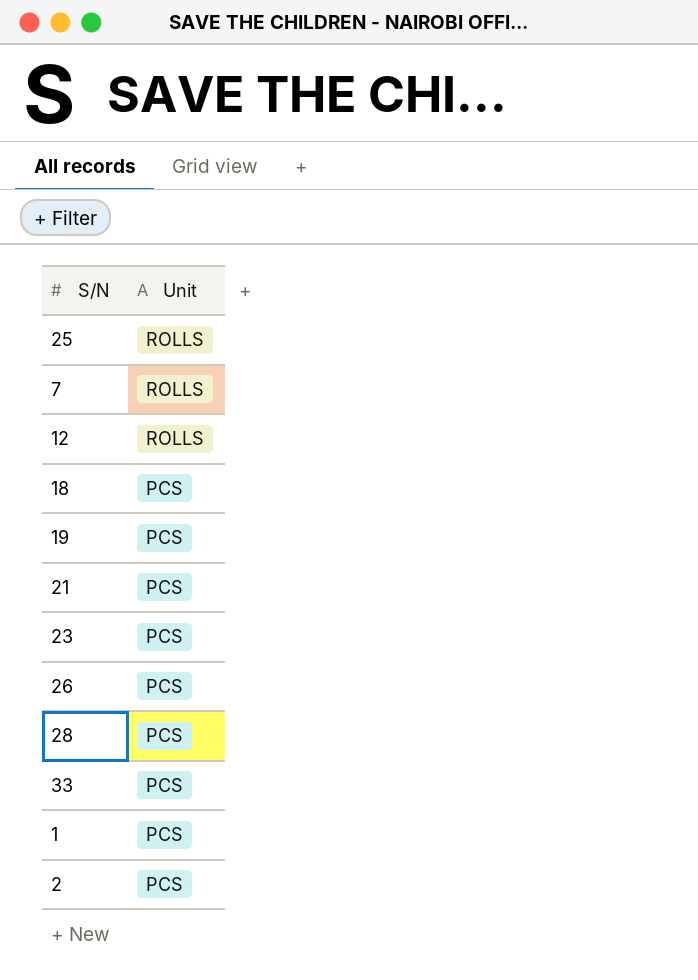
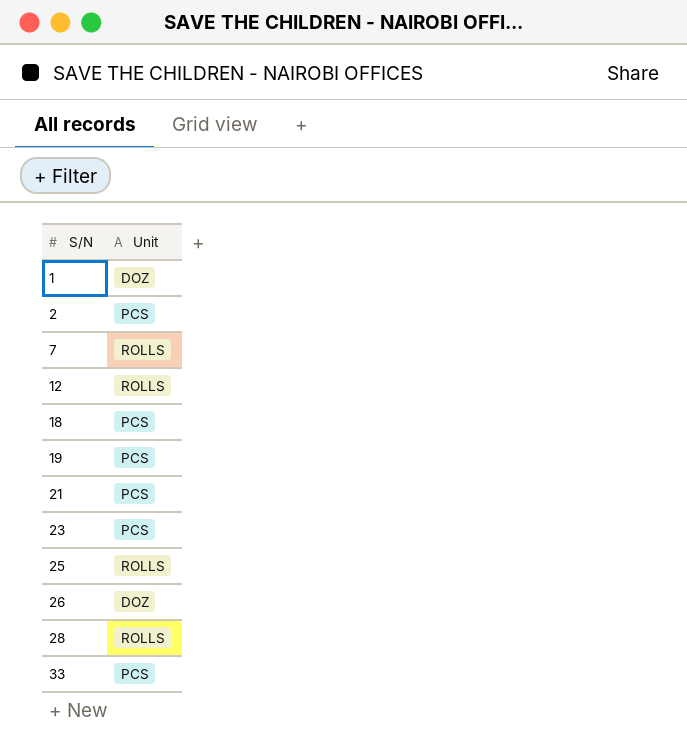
row order: Unit descending -> S/N ascending
1 | Unit: PCS -> DOZ
26 | Unit: PCS -> DOZ
28 | Unit: PCS -> ROLLS

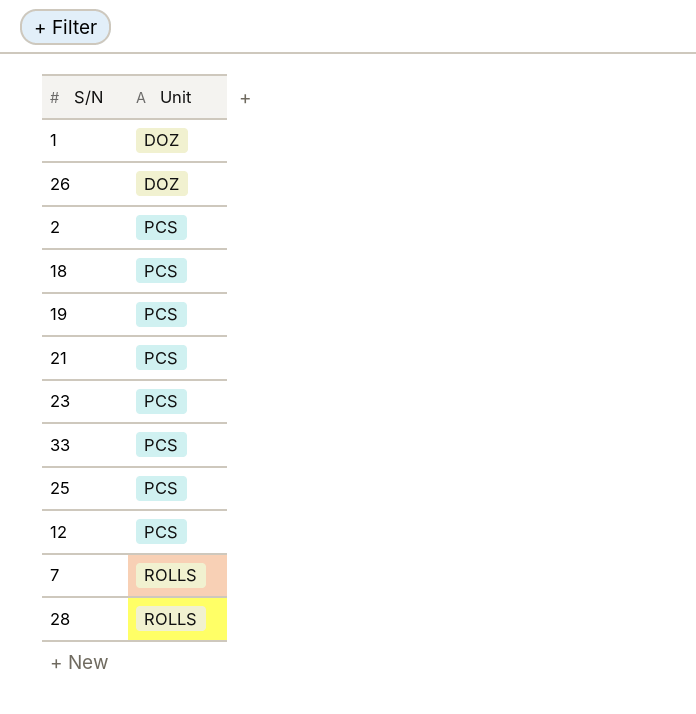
row order: S/N ascending -> Unit ascending
25 | Unit: ROLLS -> PCS
12 | Unit: ROLLS -> PCS

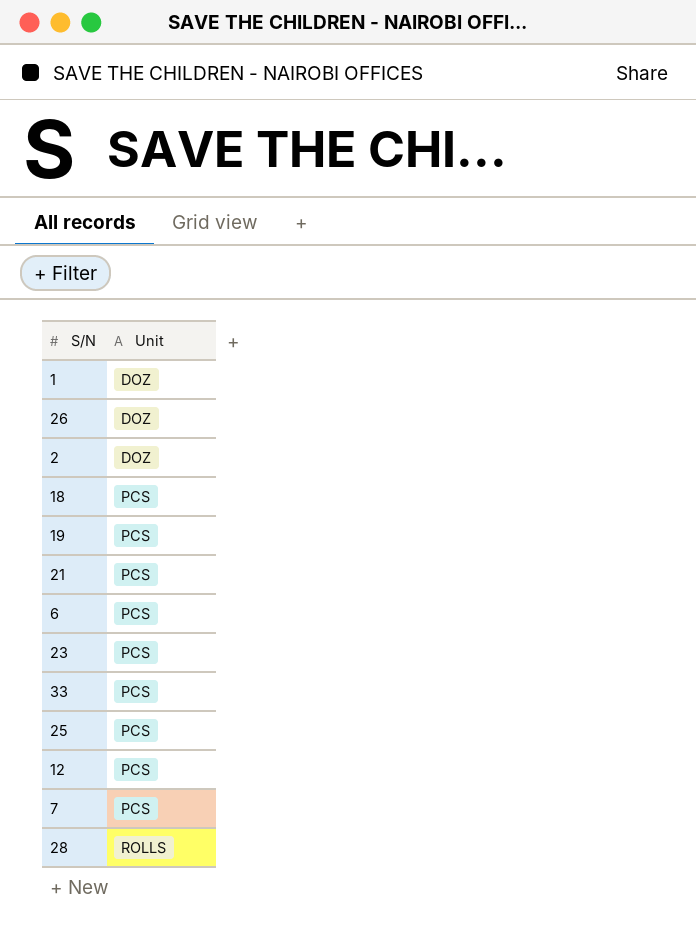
2 | Unit: PCS -> DOZ
row 6: none -> PCS
7 | Unit: ROLLS -> PCS

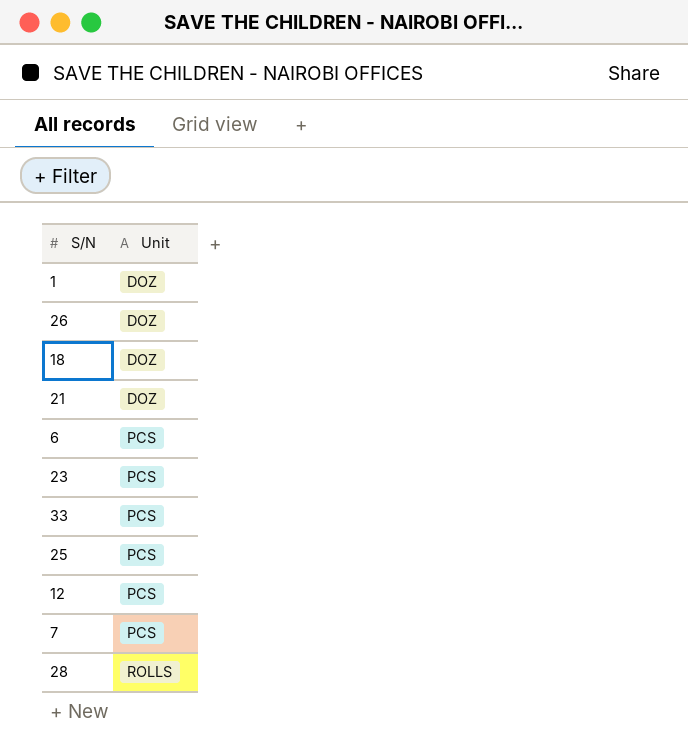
row 2: DOZ -> none
row 19: PCS -> none
18 | Unit: PCS -> DOZ
21 | Unit: PCS -> DOZ

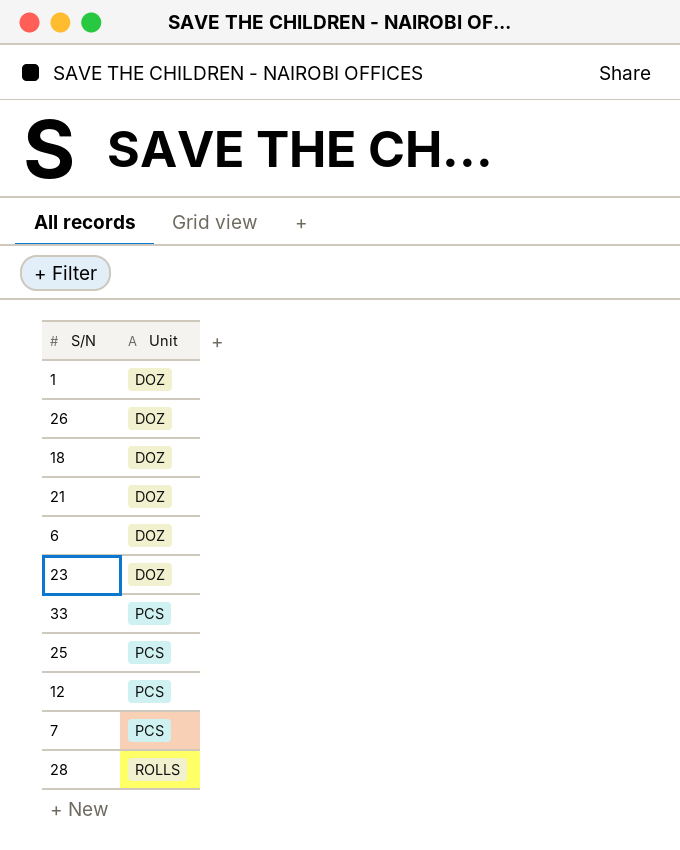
6 | Unit: PCS -> DOZ
23 | Unit: PCS -> DOZ

